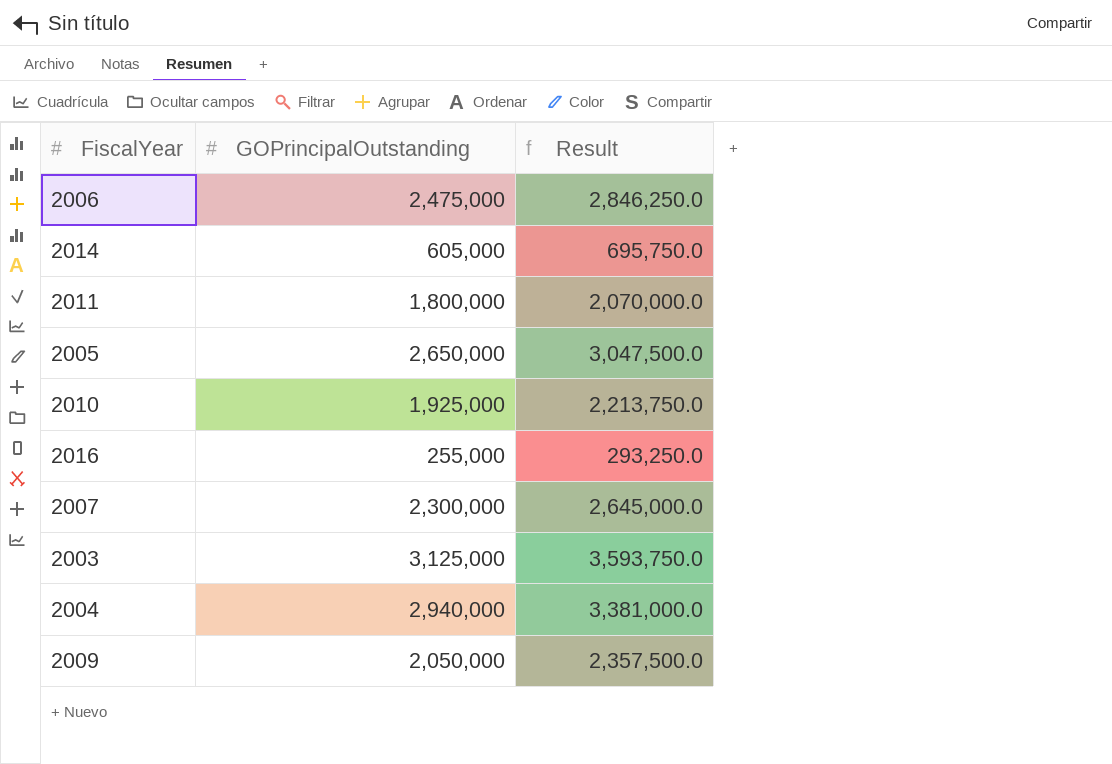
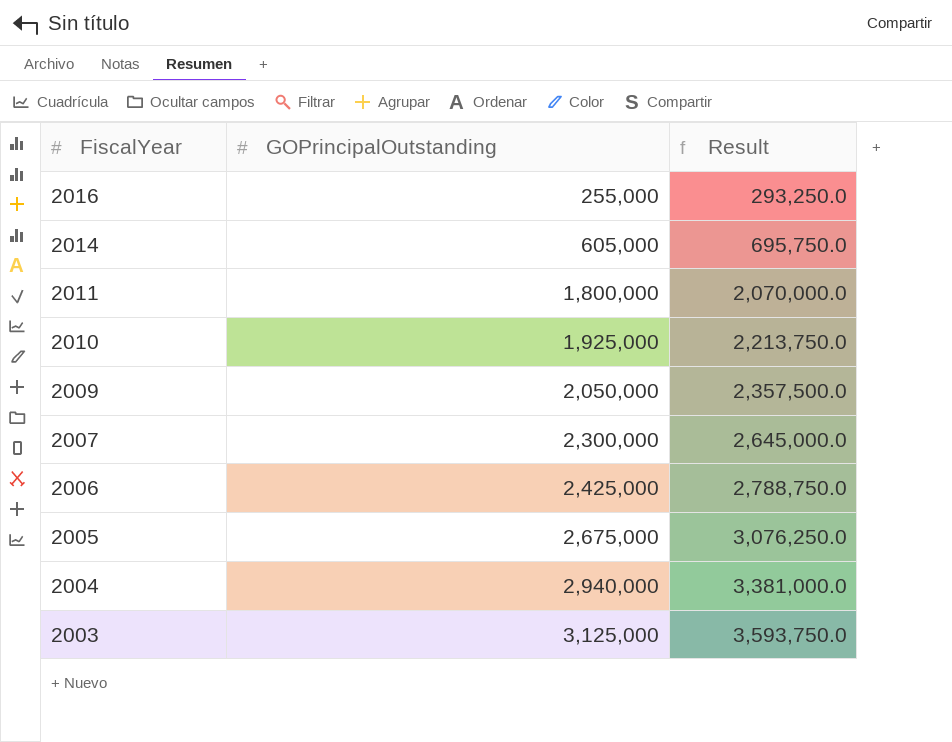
row order: none -> FiscalYear descending
2006 | GOPrincipalOutstanding: 2,475,000 -> 2,425,000
2006 | Result: 2,846,250.0 -> 2,788,750.0
2005 | GOPrincipalOutstanding: 2,650,000 -> 2,675,000
2005 | Result: 3,047,500.0 -> 3,076,250.0

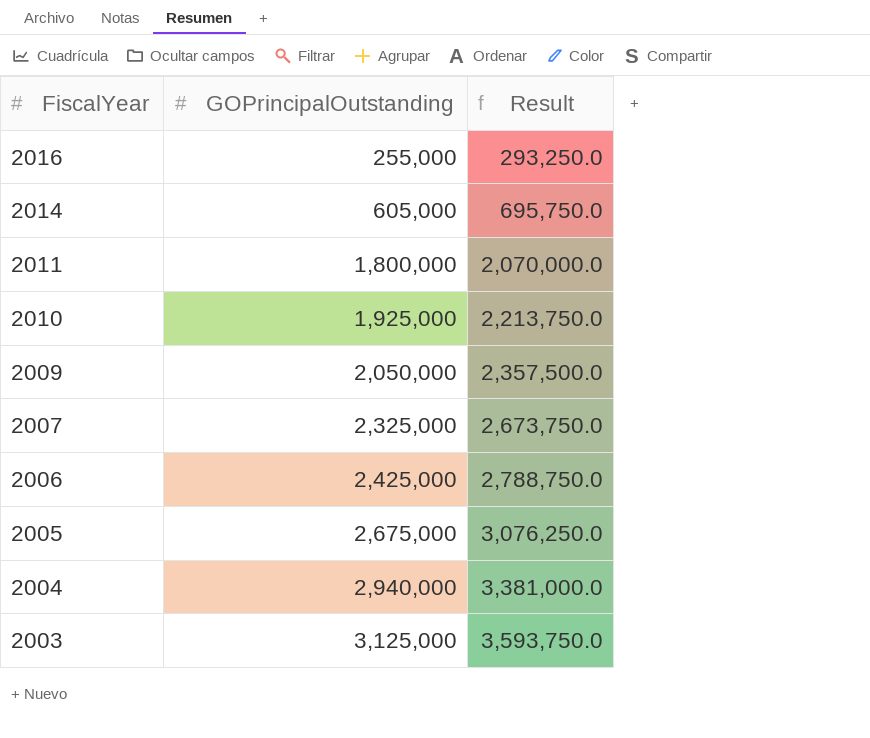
2007 | GOPrincipalOutstanding: 2,300,000 -> 2,325,000
2007 | Result: 2,645,000.0 -> 2,673,750.0

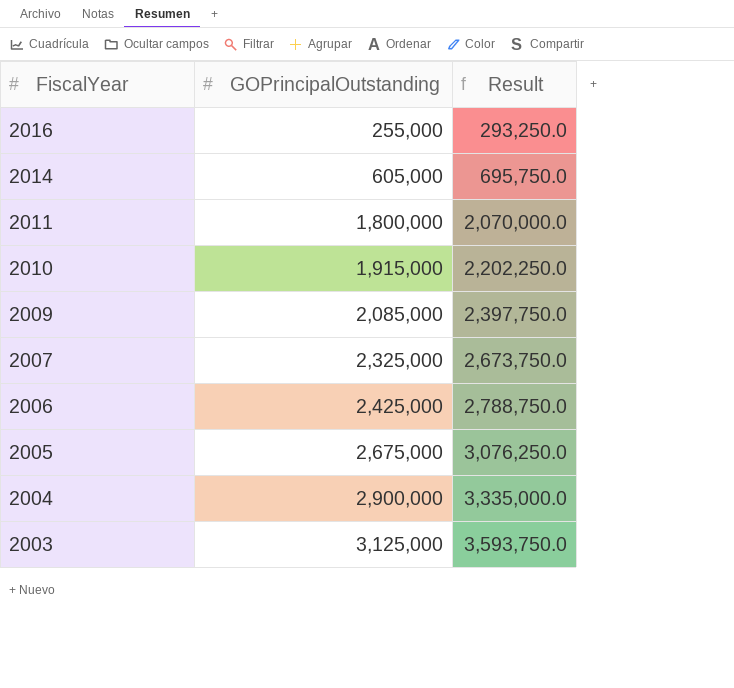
2010 | GOPrincipalOutstanding: 1,925,000 -> 1,915,000
2010 | Result: 2,213,750.0 -> 2,202,250.0
2009 | GOPrincipalOutstanding: 2,050,000 -> 2,085,000
2009 | Result: 2,357,500.0 -> 2,397,750.0
2004 | GOPrincipalOutstanding: 2,940,000 -> 2,900,000
2004 | Result: 3,381,000.0 -> 3,335,000.0

